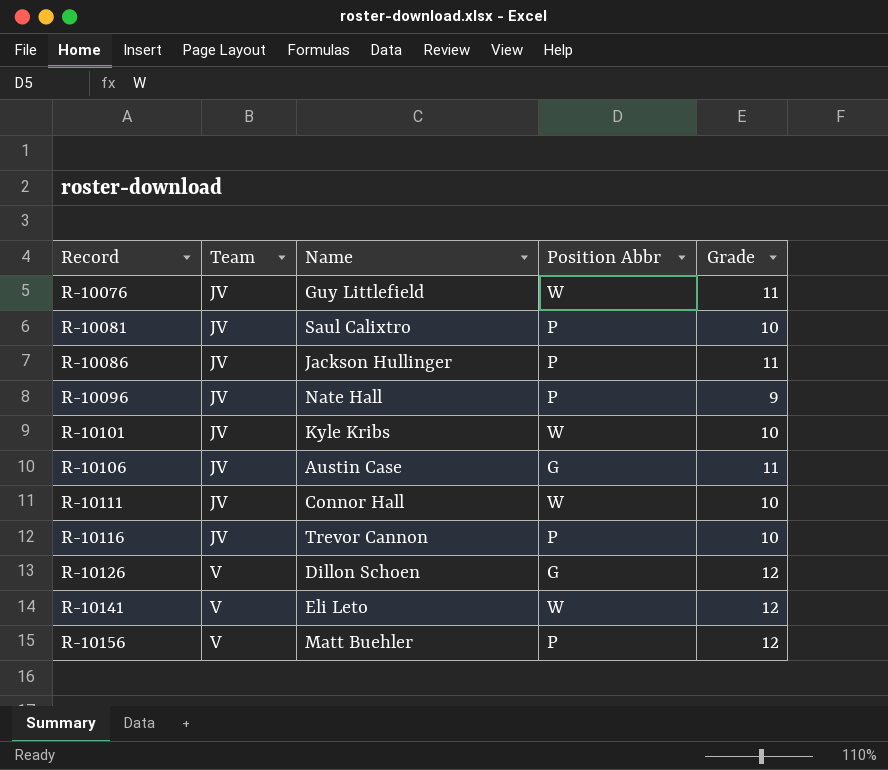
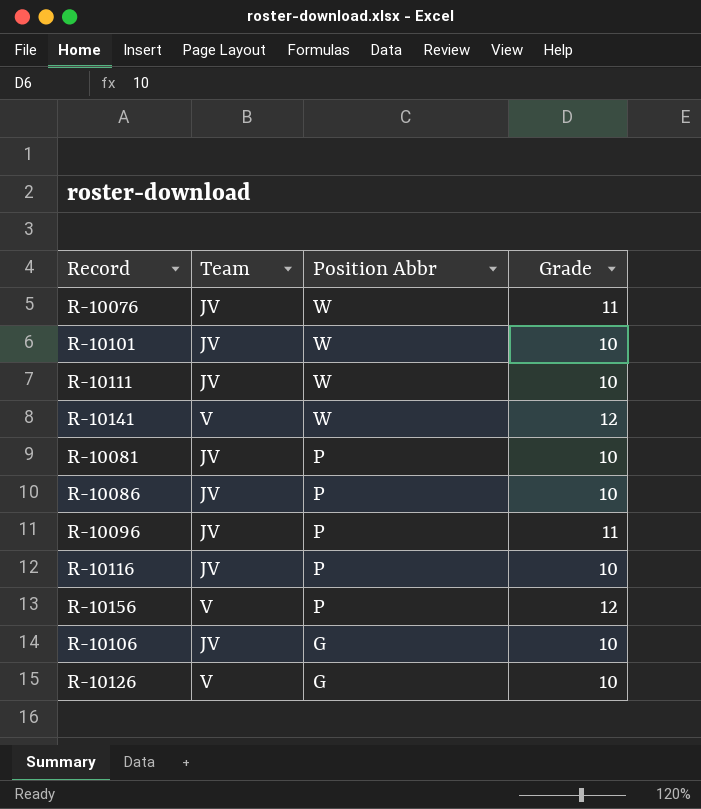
row order: Record ascending -> Position Abbr descending
column Name | position: 3 -> none
R-10086 | Grade: 11 -> 10
R-10096 | Grade: 9 -> 11
R-10106 | Grade: 11 -> 10
R-10126 | Grade: 12 -> 10

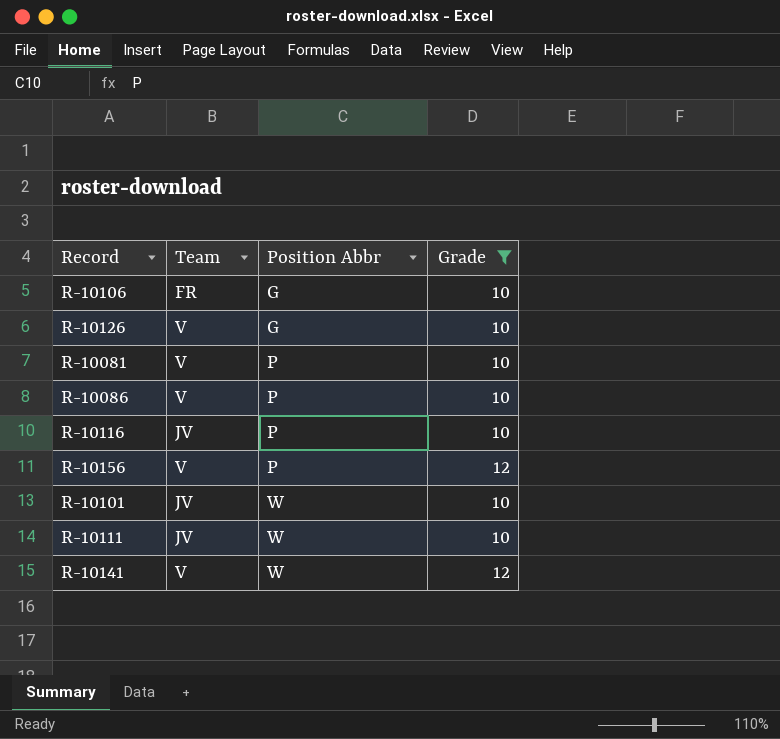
filter: none -> Grade != 11
row order: Position Abbr descending -> Position Abbr ascending
R-10106 | Team: JV -> FR
R-10081 | Team: JV -> V
R-10086 | Team: JV -> V

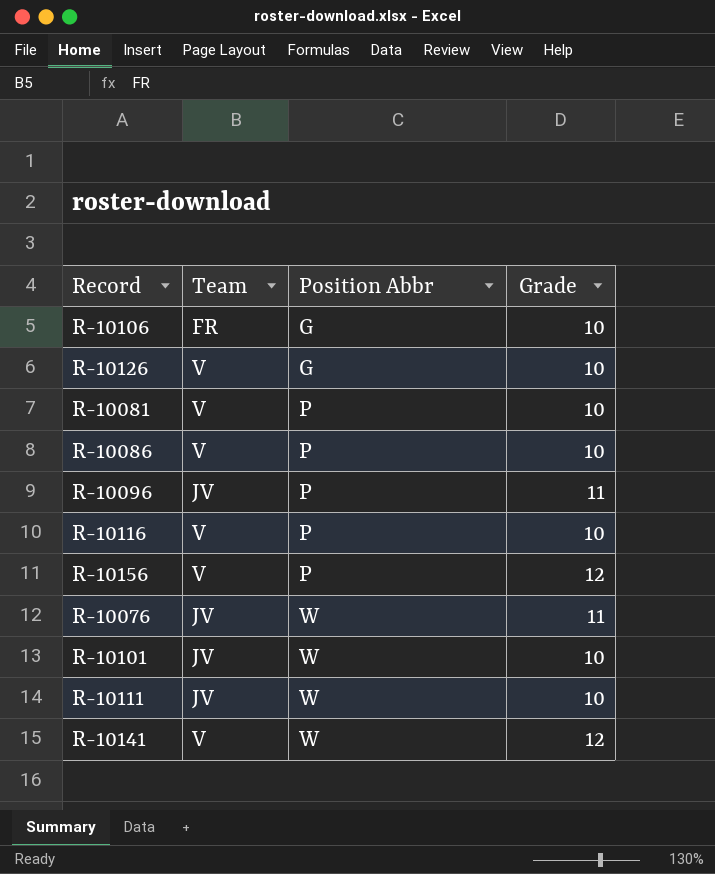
filter: Grade != 11 -> none
R-10116 | Team: JV -> V

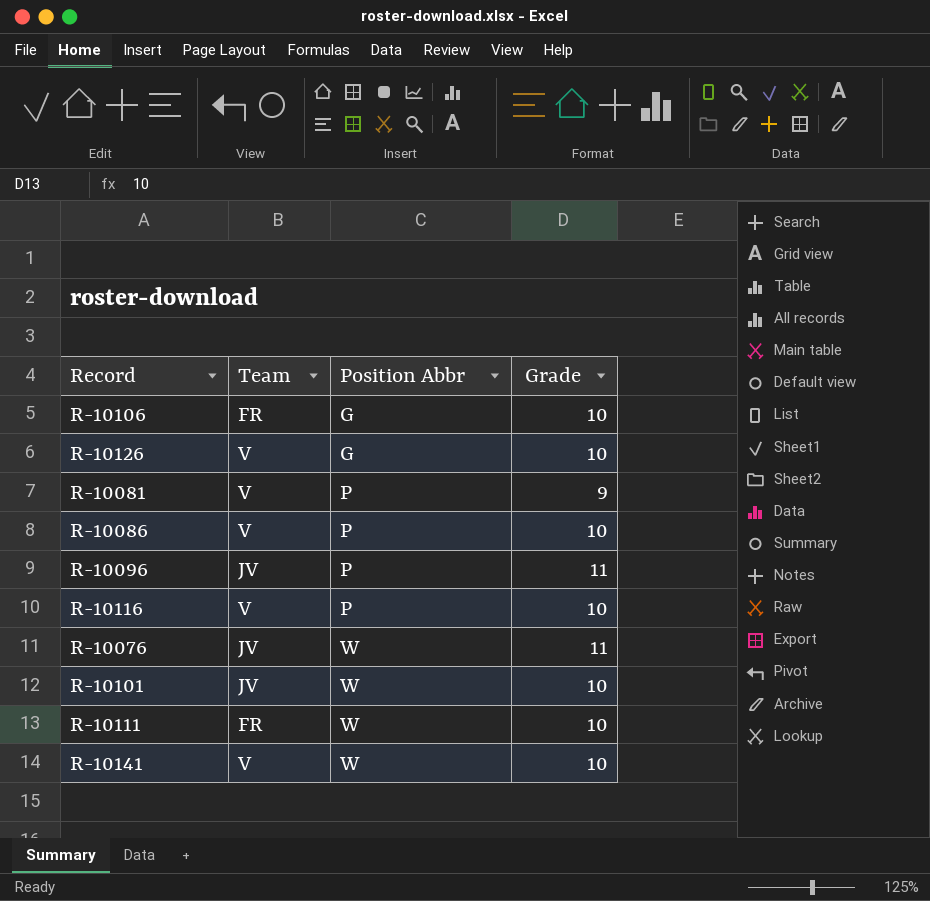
row R-10156: V | P | 12 -> none
R-10081 | Grade: 10 -> 9
R-10111 | Team: JV -> FR
R-10141 | Grade: 12 -> 10

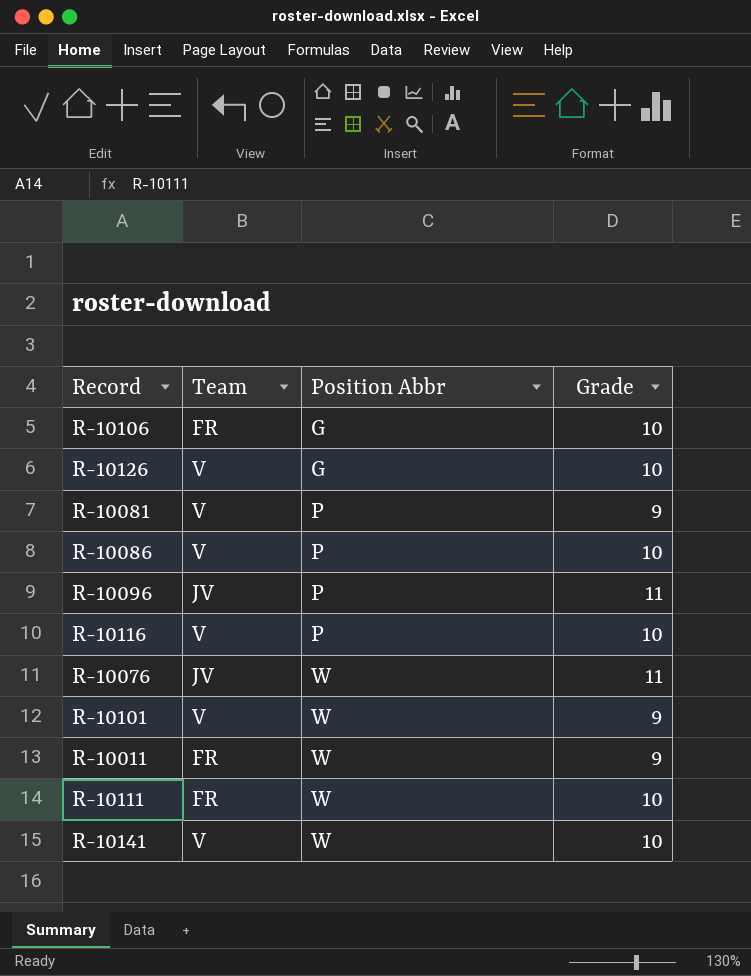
R-10101 | Team: JV -> V
R-10101 | Grade: 10 -> 9
row R-10011: none -> FR | W | 9

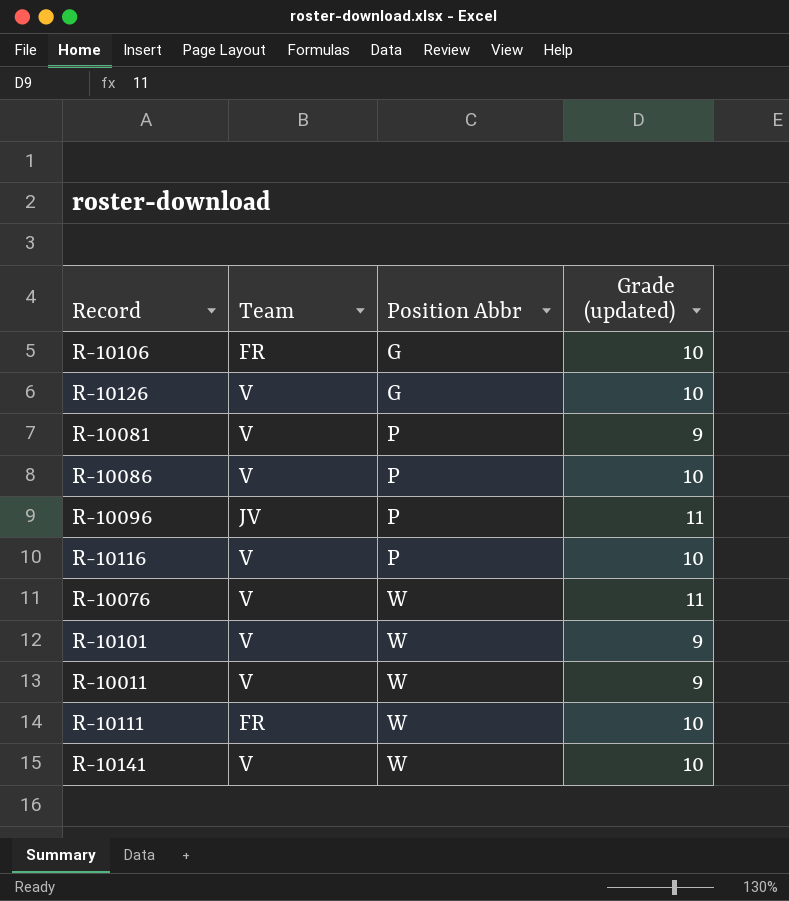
column name: Grade -> Grade (updated)
R-10076 | Team: JV -> V
R-10011 | Team: FR -> V

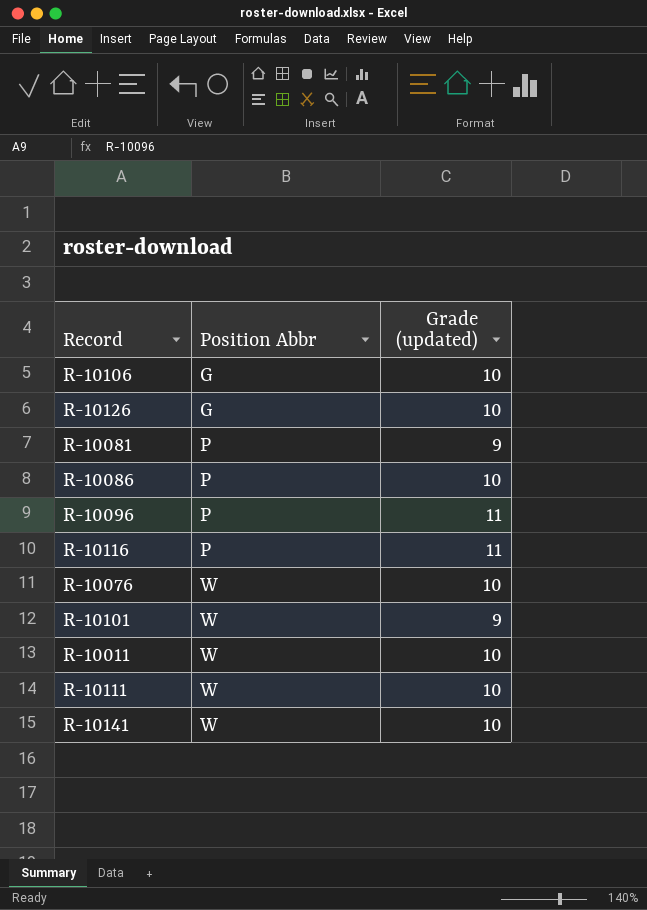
column Team | position: 2 -> none
R-10116 | Grade (updated): 10 -> 11
R-10076 | Grade (updated): 11 -> 10
R-10011 | Grade (updated): 9 -> 10

